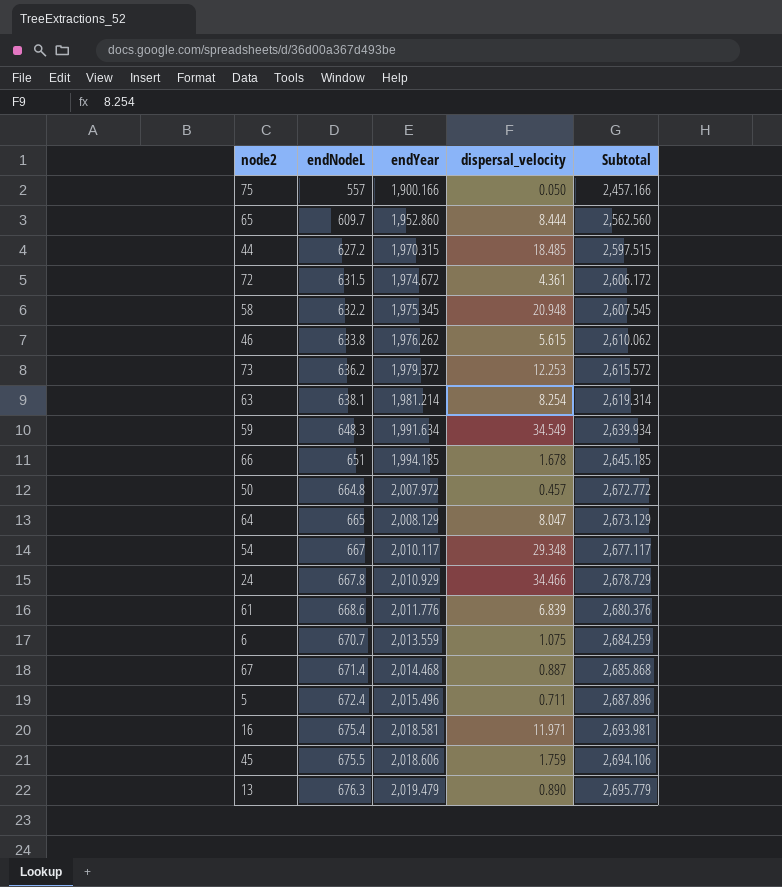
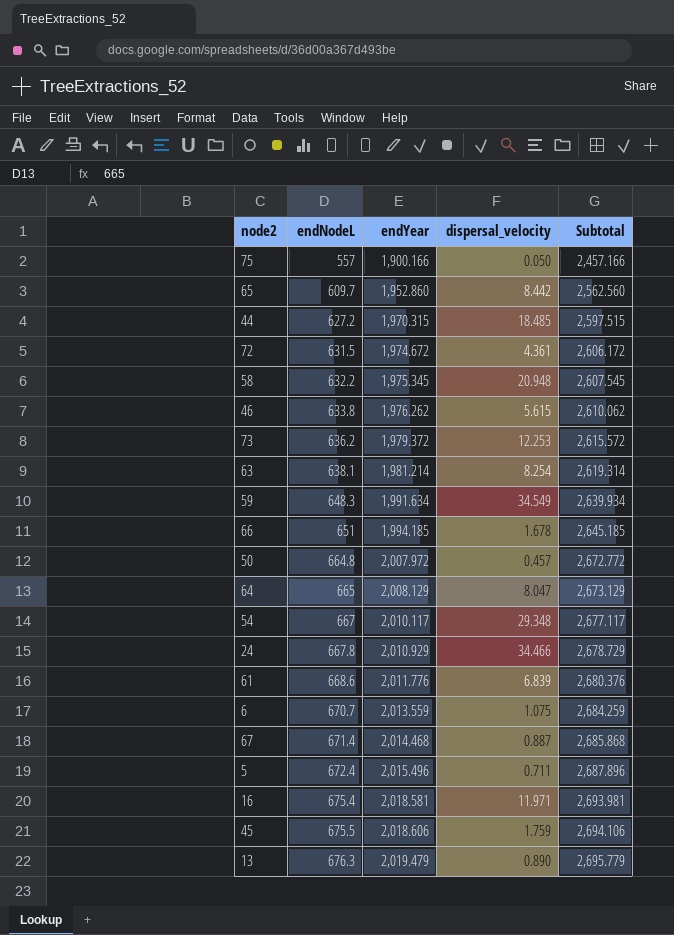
65 | dispersal_velocity: 8.444 -> 8.442

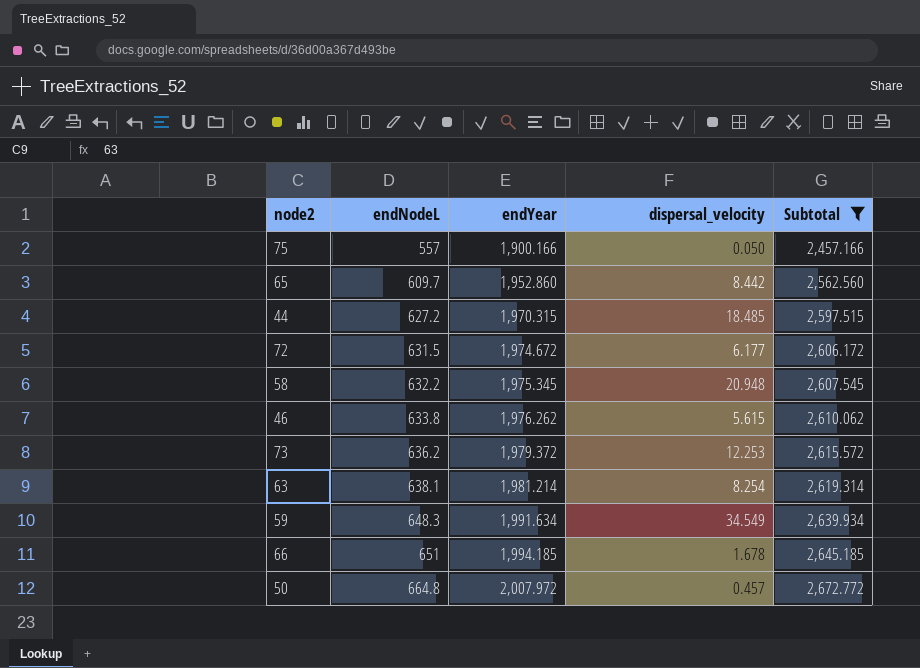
filter: none -> Subtotal <= 2,672.772
72 | dispersal_velocity: 4.361 -> 6.177

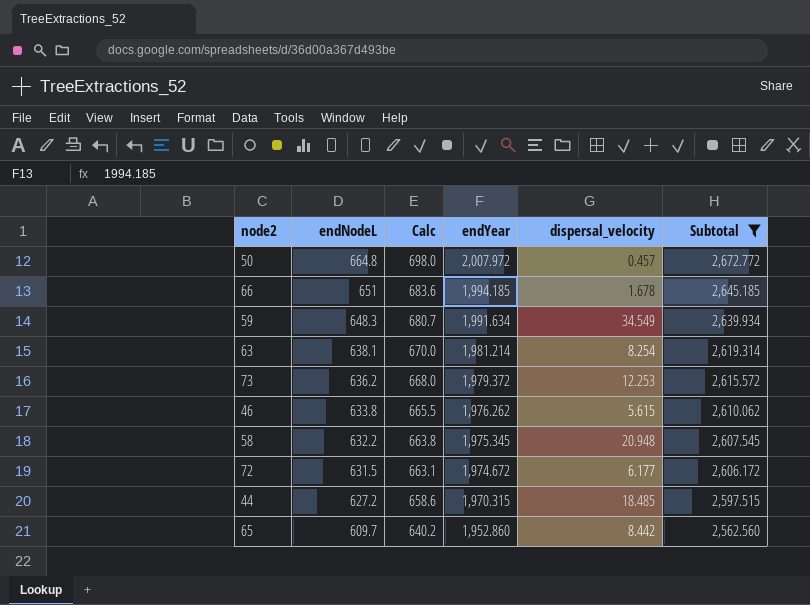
row order: endNodeL ascending -> endNodeL descending
column Calc | formula: none -> [endNodeL] * 1.05
row 75: 557 | 1,900.166 | 0.050 | 2,457.166 -> none

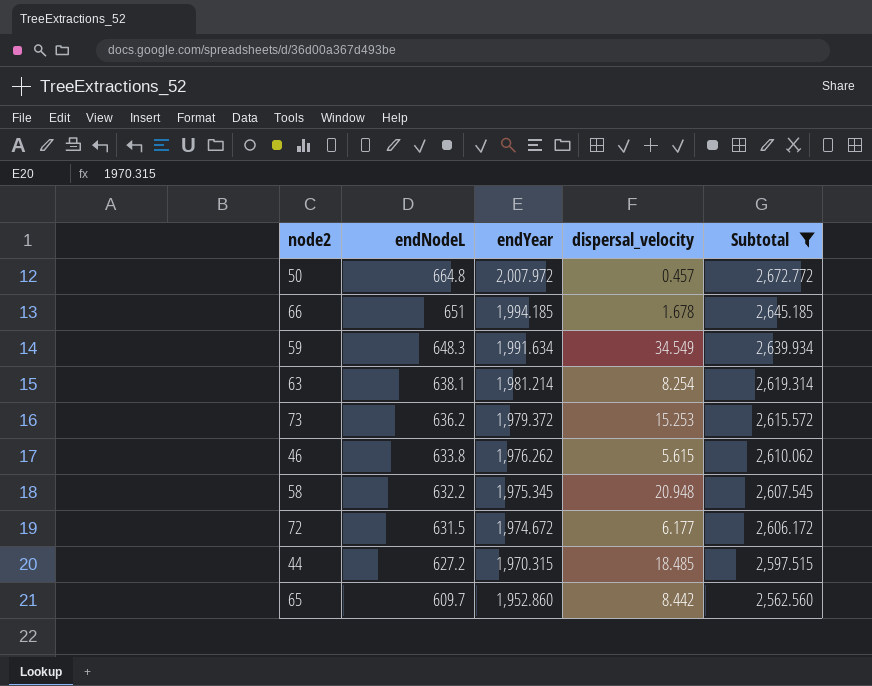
column Calc | formula: [endNodeL] * 1.05 -> none
73 | dispersal_velocity: 12.253 -> 15.253

